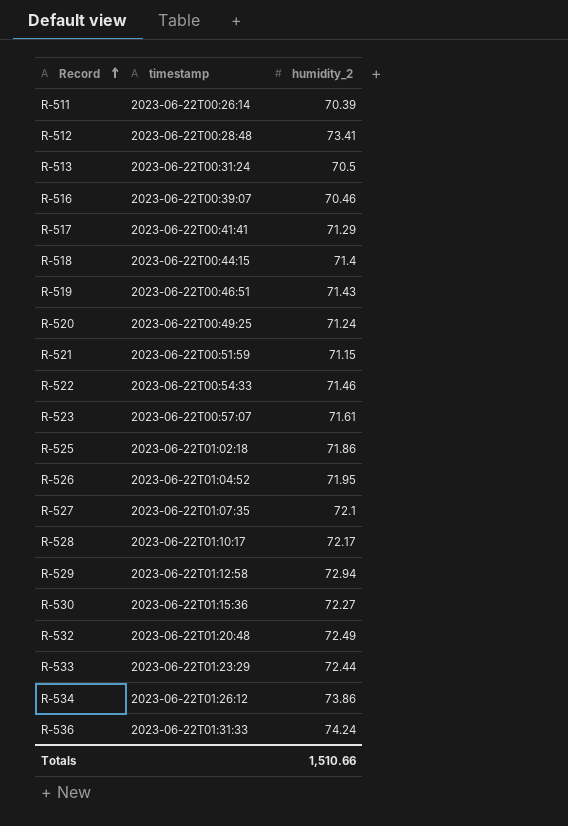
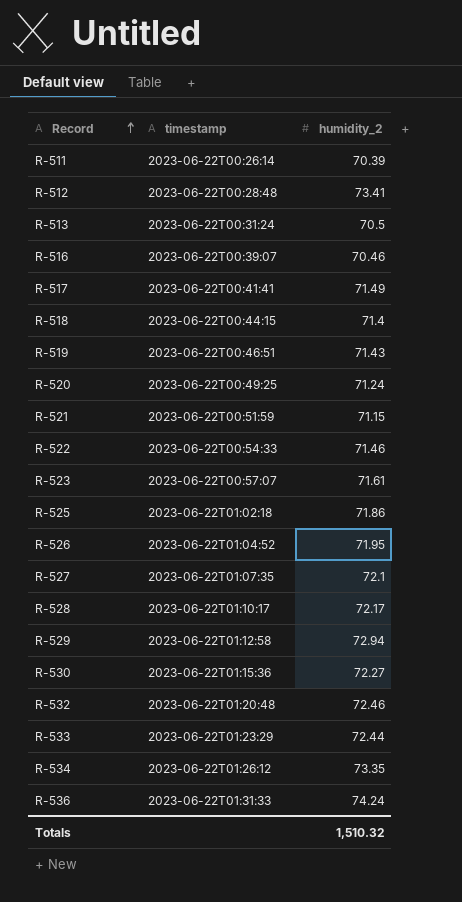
R-517 | humidity_2: 71.29 -> 71.49
R-532 | humidity_2: 72.49 -> 72.46
R-534 | humidity_2: 73.86 -> 73.35
Totals | humidity_2: 1,510.66 -> 1,510.32

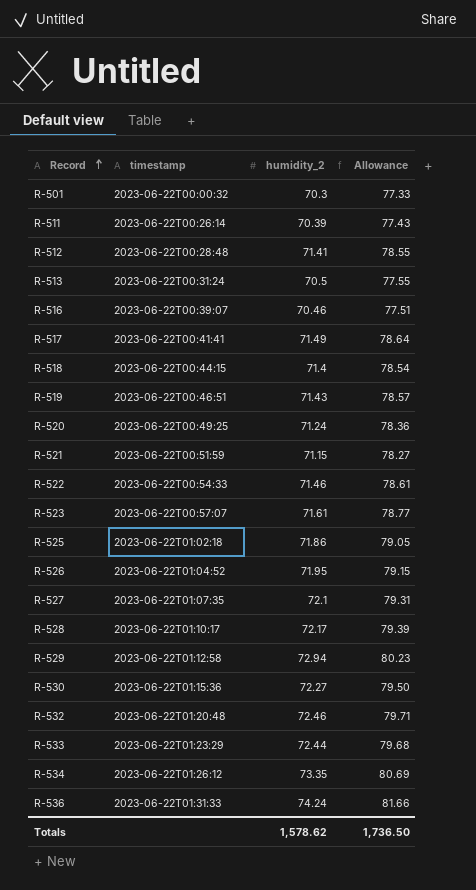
column Allowance | formula: none -> [humidity_2] * 1.1
row R-501: none -> 2023-06-22T00:00:32 | 70.3 | 77.33
R-512 | humidity_2: 73.41 -> 71.41
Totals | humidity_2: 1,510.32 -> 1,578.62

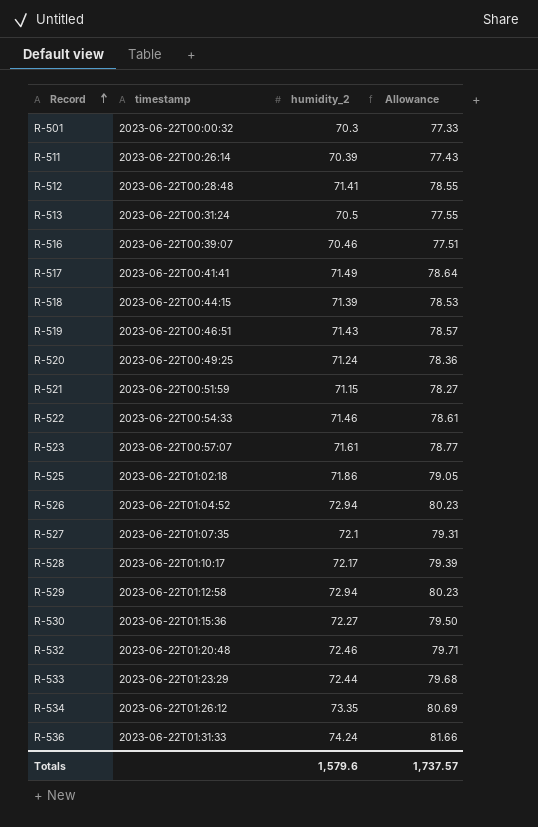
R-518 | humidity_2: 71.4 -> 71.39
R-518 | Allowance: 78.54 -> 78.53
R-526 | humidity_2: 71.95 -> 72.94
R-526 | Allowance: 79.15 -> 80.23
Totals | humidity_2: 1,578.62 -> 1,579.6
Totals | Allowance: 1,736.50 -> 1,737.57

